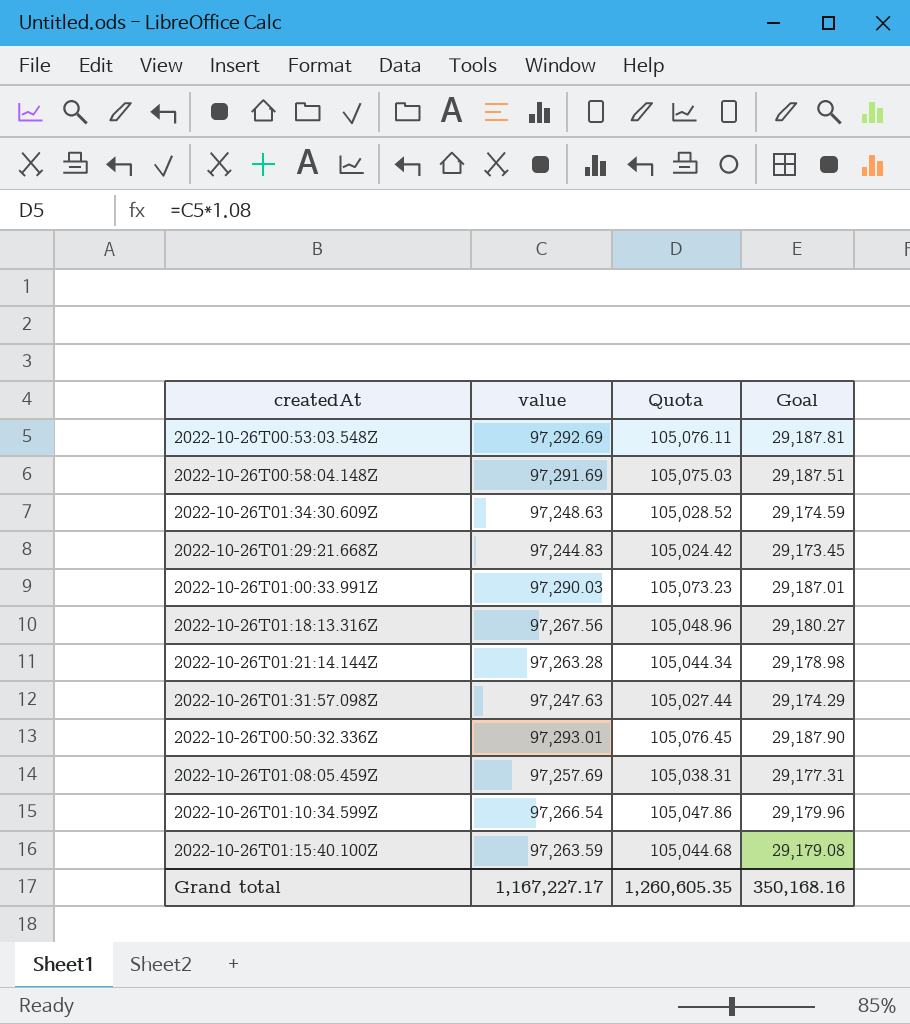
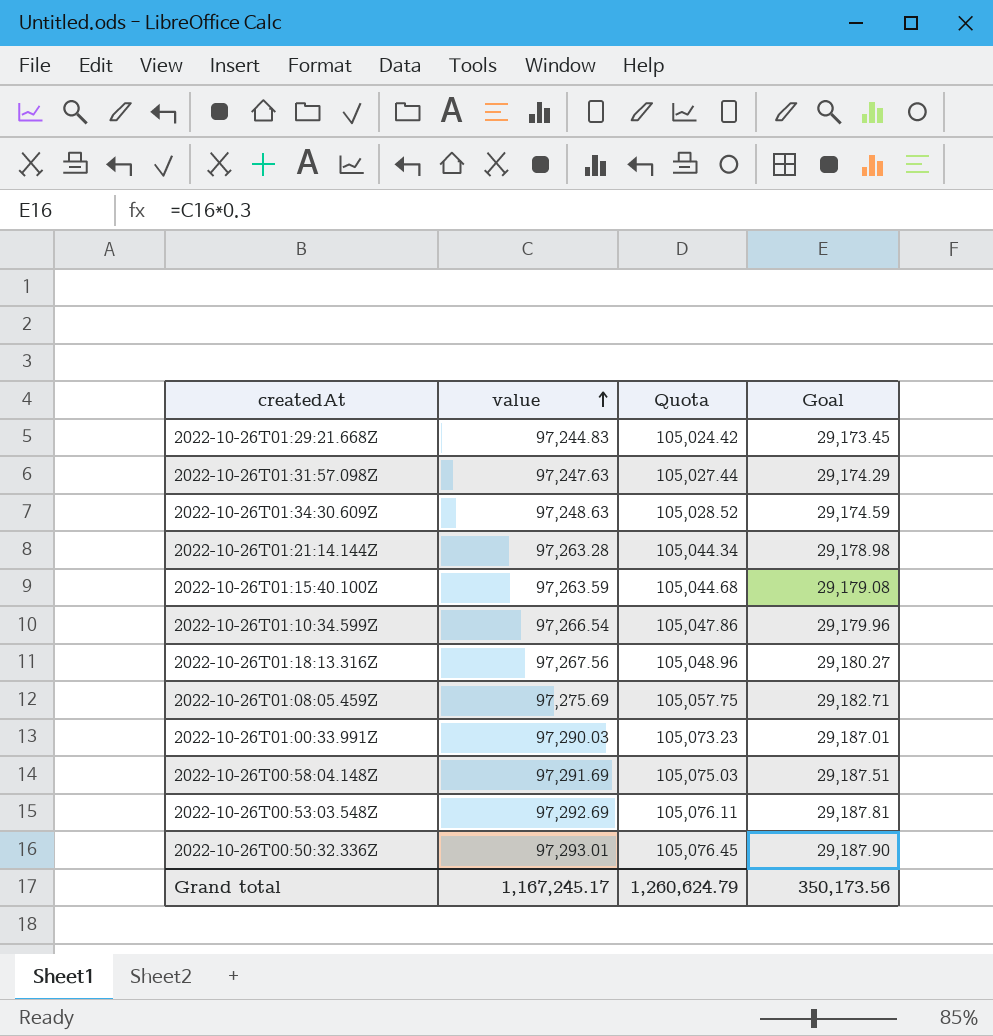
row order: none -> value ascending
2022-10-26T01:08:05.459Z | value: 97,257.69 -> 97,275.69
2022-10-26T01:08:05.459Z | Quota: 105,038.31 -> 105,057.75
2022-10-26T01:08:05.459Z | Goal: 29,177.31 -> 29,182.71
Grand total | value: 1,167,227.17 -> 1,167,245.17
Grand total | Quota: 1,260,605.35 -> 1,260,624.79
Grand total | Goal: 350,168.16 -> 350,173.56

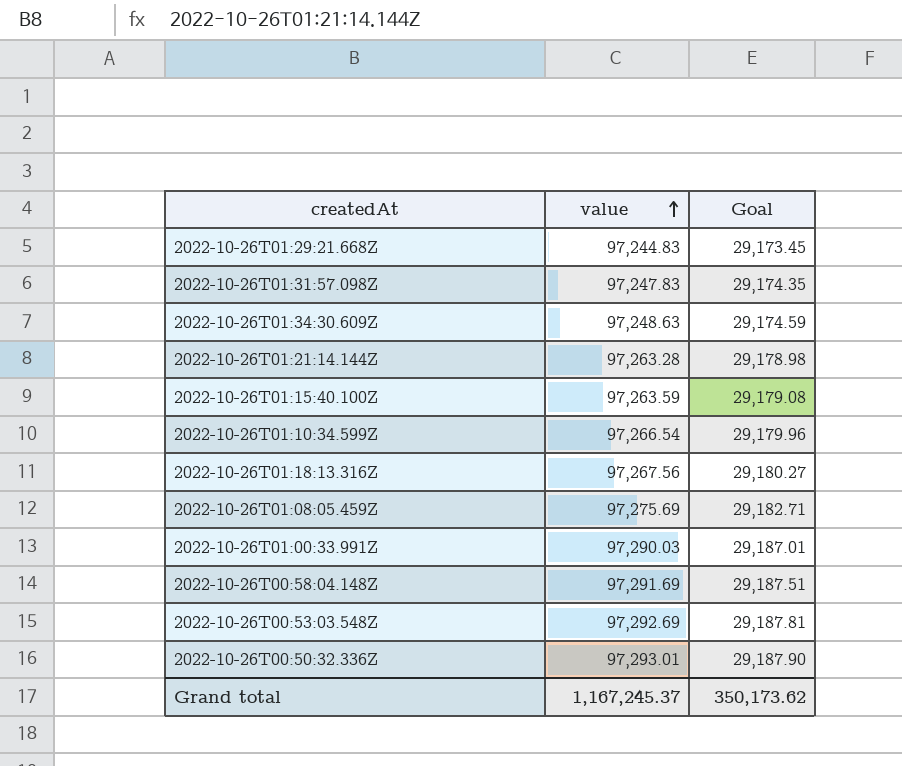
column Quota | formula: [value] * 1.08 -> none
2022-10-26T01:31:57.098Z | value: 97,247.63 -> 97,247.83
2022-10-26T01:31:57.098Z | Goal: 29,174.29 -> 29,174.35
Grand total | value: 1,167,245.17 -> 1,167,245.37
Grand total | Goal: 350,173.56 -> 350,173.62

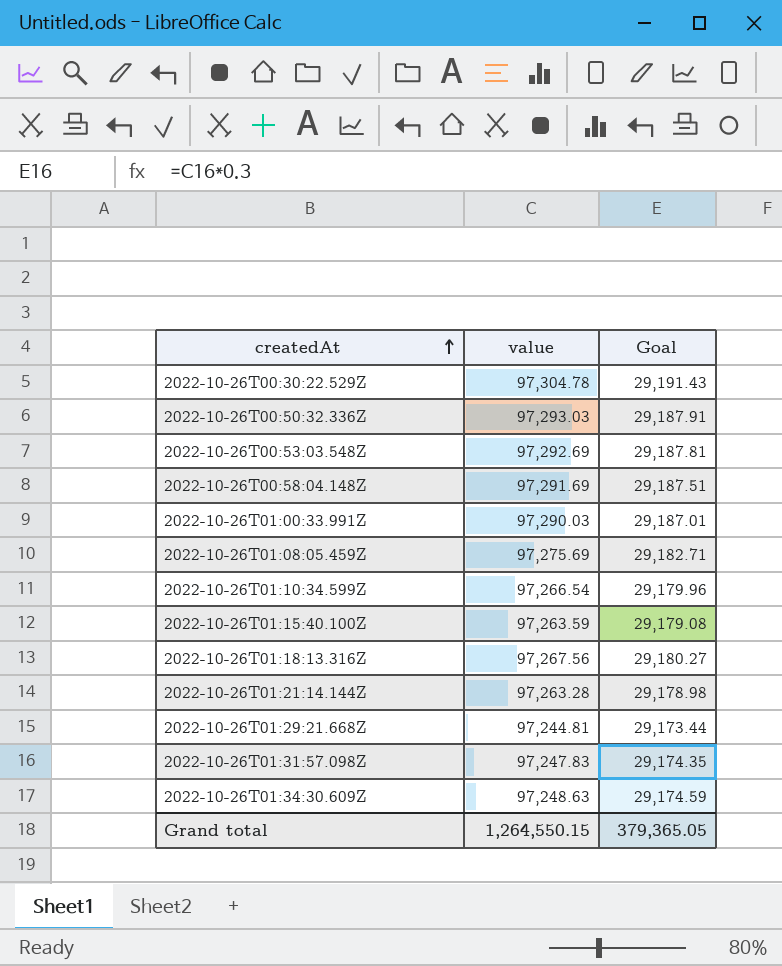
row order: value ascending -> createdAt ascending
row 2022-10-26T00:30:22.529Z: none -> 97,304.78 | 29,191.43
2022-10-26T00:50:32.336Z | value: 97,293.01 -> 97,293.03
2022-10-26T00:50:32.336Z | Goal: 29,187.90 -> 29,187.91
2022-10-26T01:29:21.668Z | value: 97,244.83 -> 97,244.81
2022-10-26T01:29:21.668Z | Goal: 29,173.45 -> 29,173.44
Grand total | value: 1,167,245.37 -> 1,264,550.15
Grand total | Goal: 350,173.62 -> 379,365.05

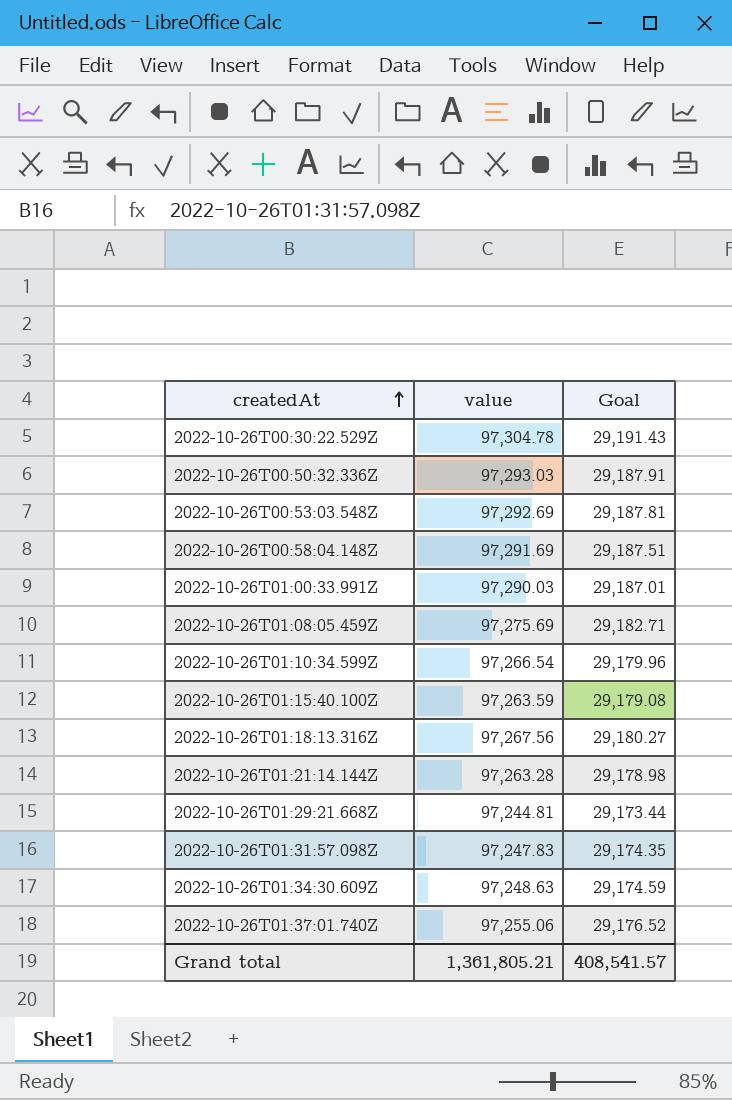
row 2022-10-26T01:37:01.740Z: none -> 97,255.06 | 29,176.52
Grand total | value: 1,264,550.15 -> 1,361,805.21
Grand total | Goal: 379,365.05 -> 408,541.57

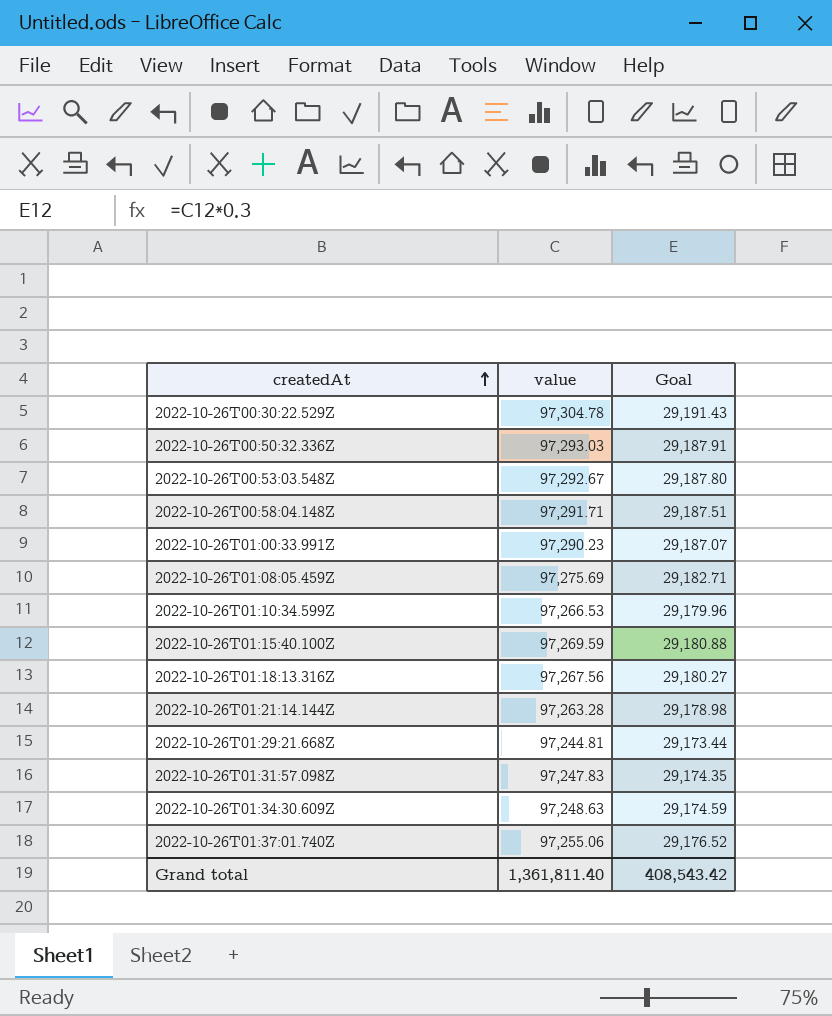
2022-10-26T00:53:03.548Z | value: 97,292.69 -> 97,292.67
2022-10-26T00:53:03.548Z | Goal: 29,187.81 -> 29,187.80
2022-10-26T00:58:04.148Z | value: 97,291.69 -> 97,291.71
2022-10-26T01:00:33.991Z | value: 97,290.03 -> 97,290.23
2022-10-26T01:00:33.991Z | Goal: 29,187.01 -> 29,187.07
2022-10-26T01:10:34.599Z | value: 97,266.54 -> 97,266.53
2022-10-26T01:15:40.100Z | value: 97,263.59 -> 97,269.59
2022-10-26T01:15:40.100Z | Goal: 29,179.08 -> 29,180.88
Grand total | value: 1,361,805.21 -> 1,361,811.40
Grand total | Goal: 408,541.57 -> 408,543.42

